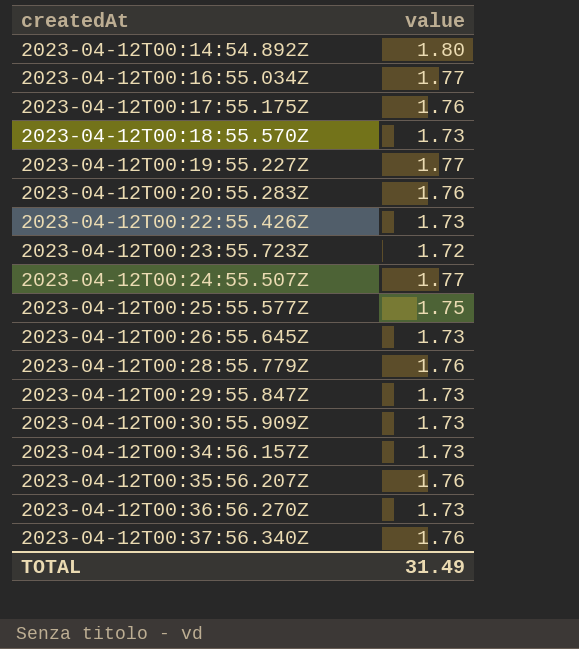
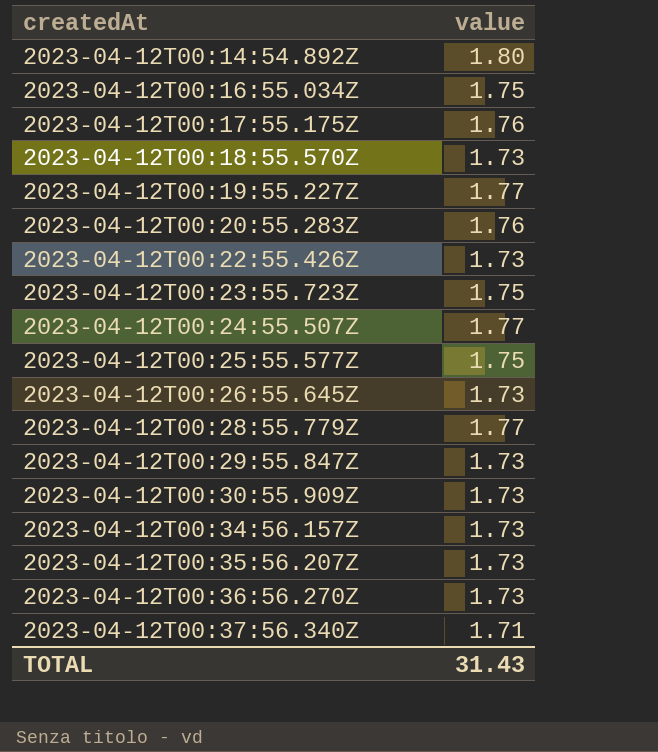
2023-04-12T00:16:55.034Z | value: 1.77 -> 1.75
2023-04-12T00:23:55.723Z | value: 1.72 -> 1.75
2023-04-12T00:28:55.779Z | value: 1.76 -> 1.77
2023-04-12T00:35:56.207Z | value: 1.76 -> 1.73
2023-04-12T00:37:56.340Z | value: 1.76 -> 1.71
TOTAL | value: 31.49 -> 31.43

